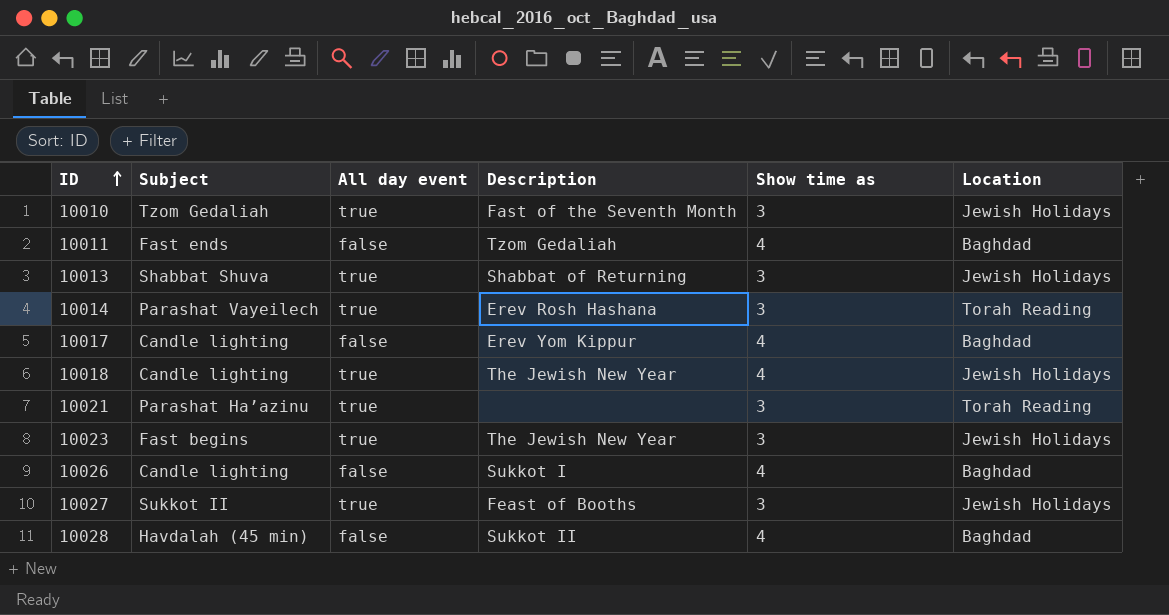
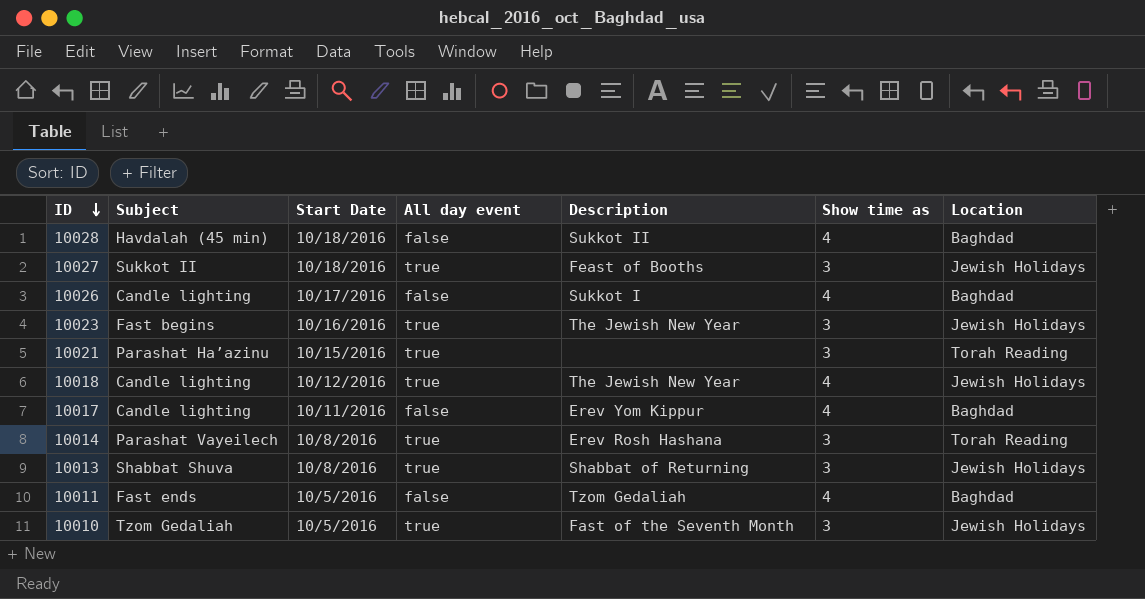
row order: ID ascending -> ID descending
column Start Date | position: none -> 3

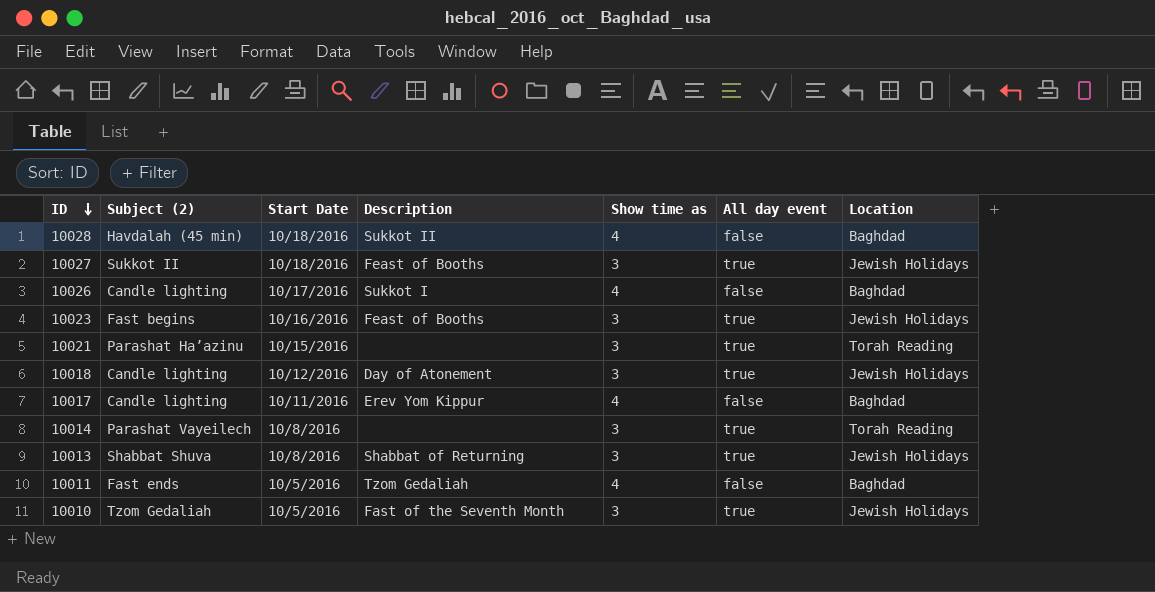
column name: Subject -> Subject (2)
column All day event | position: 4 -> 6
10023 | Description: The Jewish New Year -> Feast of Booths
10018 | Description: The Jewish New Year -> Day of Atonement
10018 | Show time as: 4 -> 3
10014 | Description: Erev Rosh Hashana -> none

